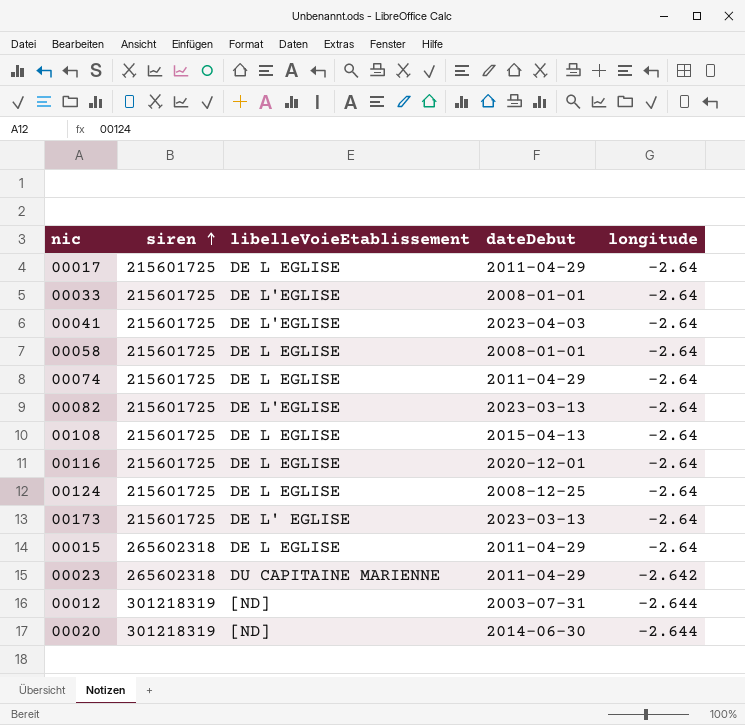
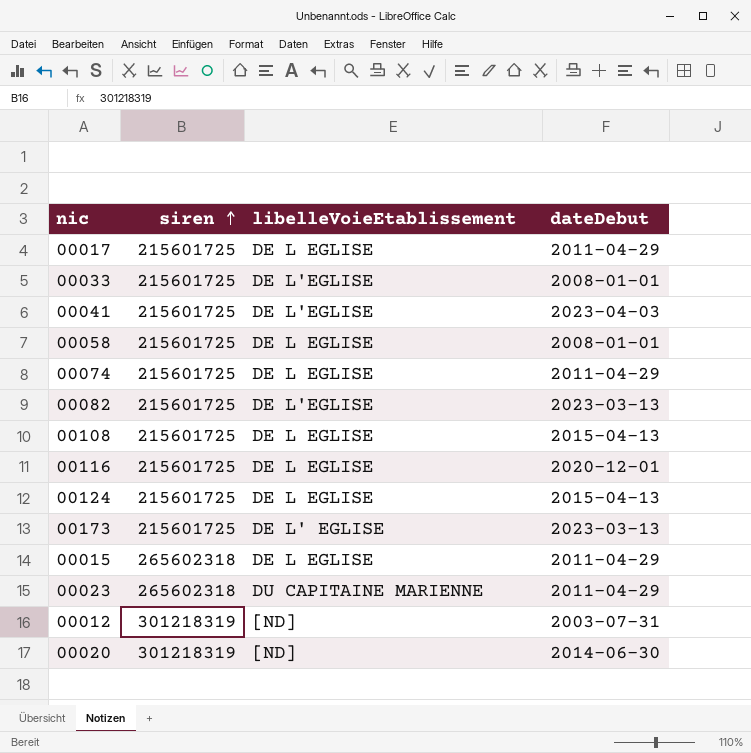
column longitude | position: 5 -> none
00124 | dateDebut: 2008-12-25 -> 2015-04-13

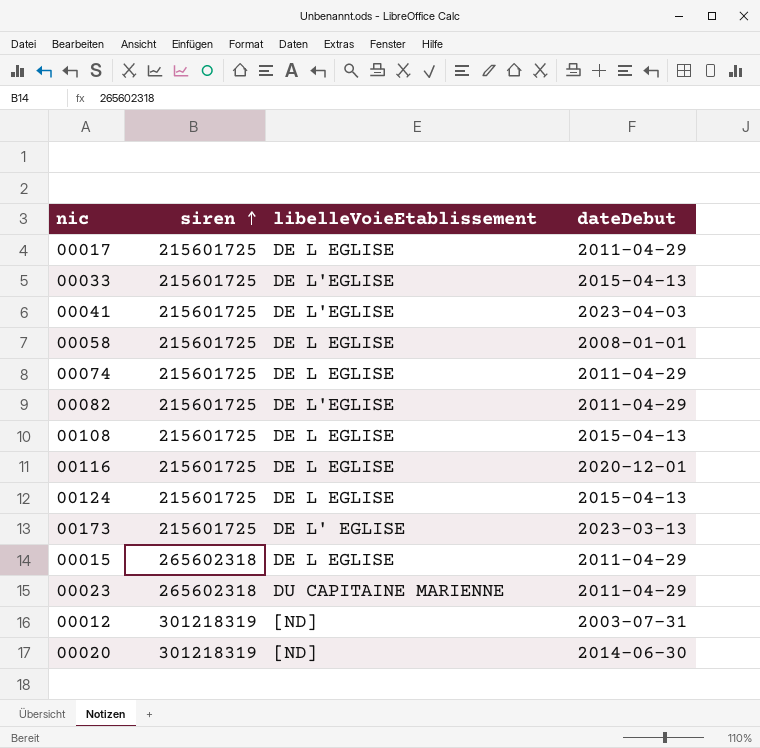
00033 | dateDebut: 2008-01-01 -> 2015-04-13
00082 | dateDebut: 2023-03-13 -> 2011-04-29

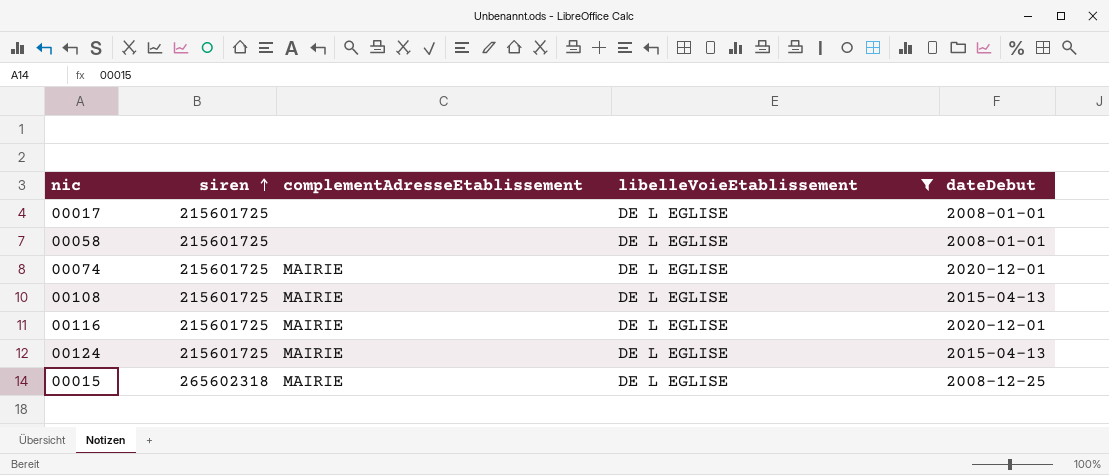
filter: none -> libelleVoieEtablissement = DE L EGLISE
column complementAdresseEtablissement | position: none -> 3
00017 | dateDebut: 2011-04-29 -> 2008-01-01
00074 | dateDebut: 2011-04-29 -> 2020-12-01
00015 | dateDebut: 2011-04-29 -> 2008-12-25

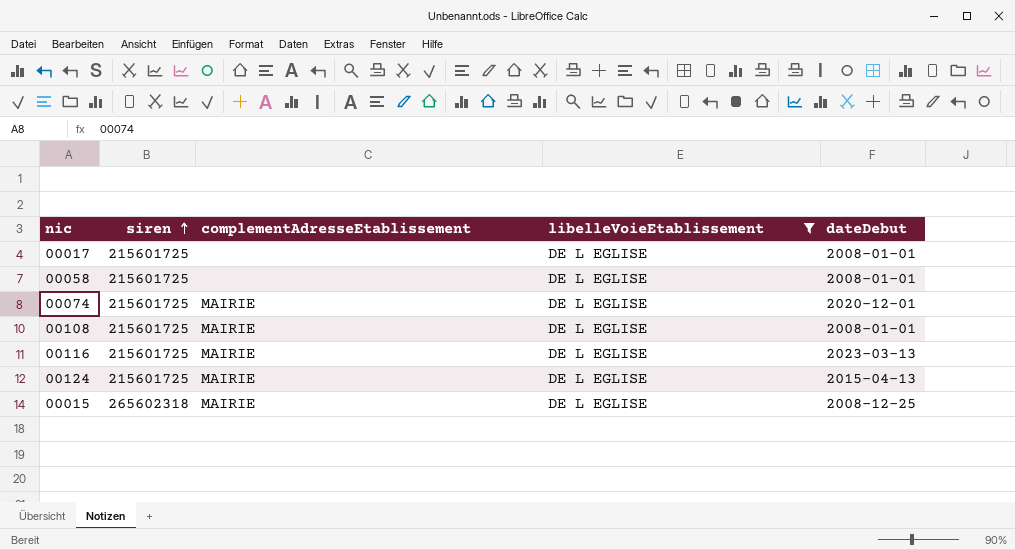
00108 | dateDebut: 2015-04-13 -> 2008-01-01
00116 | dateDebut: 2020-12-01 -> 2023-03-13

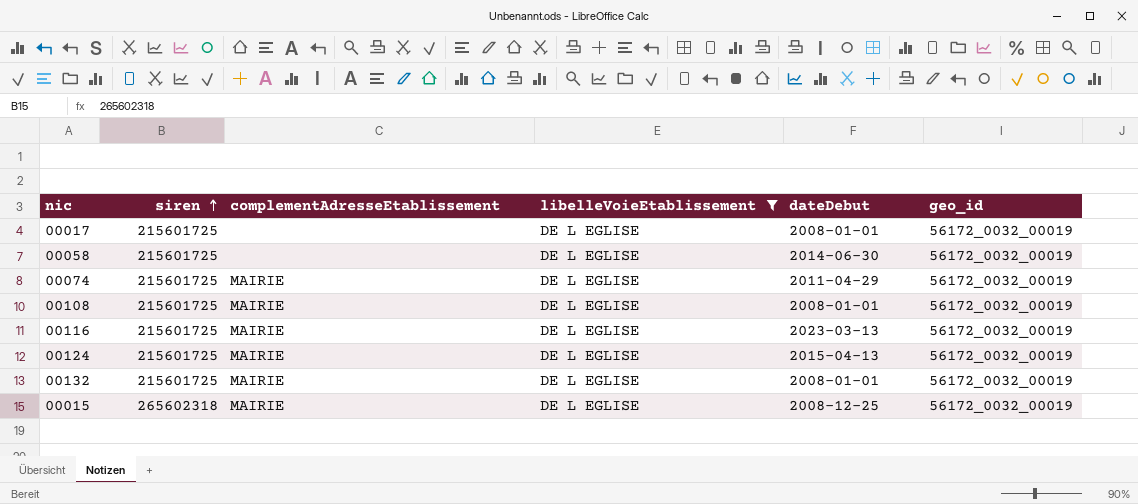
column geo_id | position: none -> 6
00058 | dateDebut: 2008-01-01 -> 2014-06-30
00074 | dateDebut: 2020-12-01 -> 2011-04-29
row 00132: none -> 215601725 | MAIRIE | DE L EGLISE | 2008-01-01 | 56172_0032_00019

